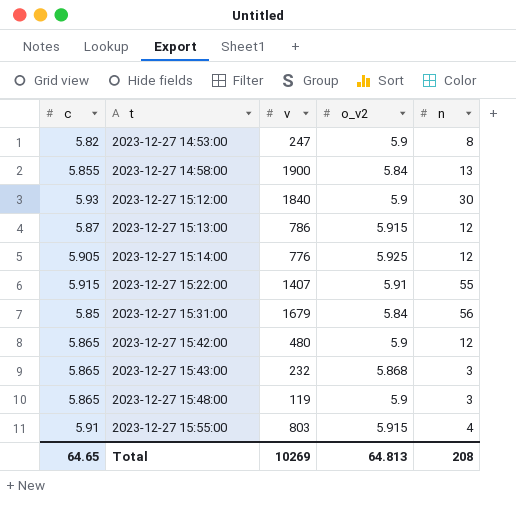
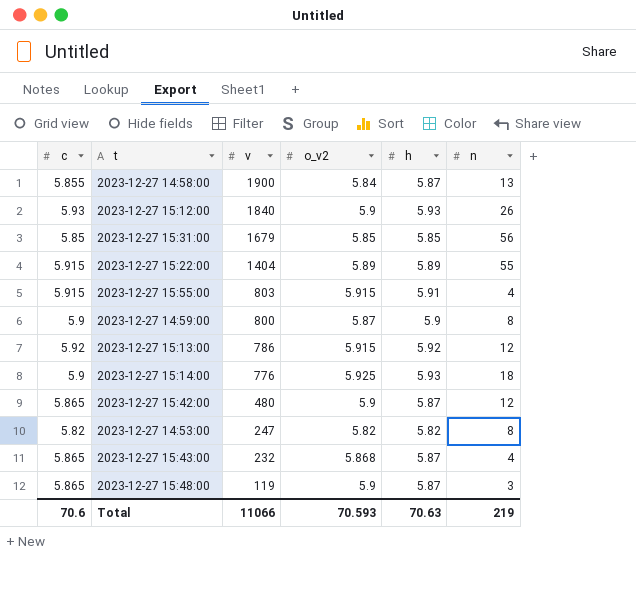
row order: t ascending -> v descending
column h | position: none -> 5
2023-12-27 15:12:00 | n: 30 -> 26
2023-12-27 15:31:00 | o_v2: 5.84 -> 5.85
2023-12-27 15:22:00 | v: 1407 -> 1404
2023-12-27 15:22:00 | o_v2: 5.91 -> 5.89
2023-12-27 15:55:00 | c: 5.91 -> 5.915
row 2023-12-27 14:59:00: none -> 5.9 | 800 | 5.87 | 5.9 | 8
2023-12-27 15:13:00 | c: 5.87 -> 5.92
2023-12-27 15:14:00 | c: 5.905 -> 5.9
2023-12-27 15:14:00 | n: 12 -> 18
2023-12-27 14:53:00 | o_v2: 5.9 -> 5.82
2023-12-27 15:43:00 | n: 3 -> 4
Total | c: 64.65 -> 70.6
Total | v: 10269 -> 11066
Total | o_v2: 64.813 -> 70.593
Total | n: 208 -> 219

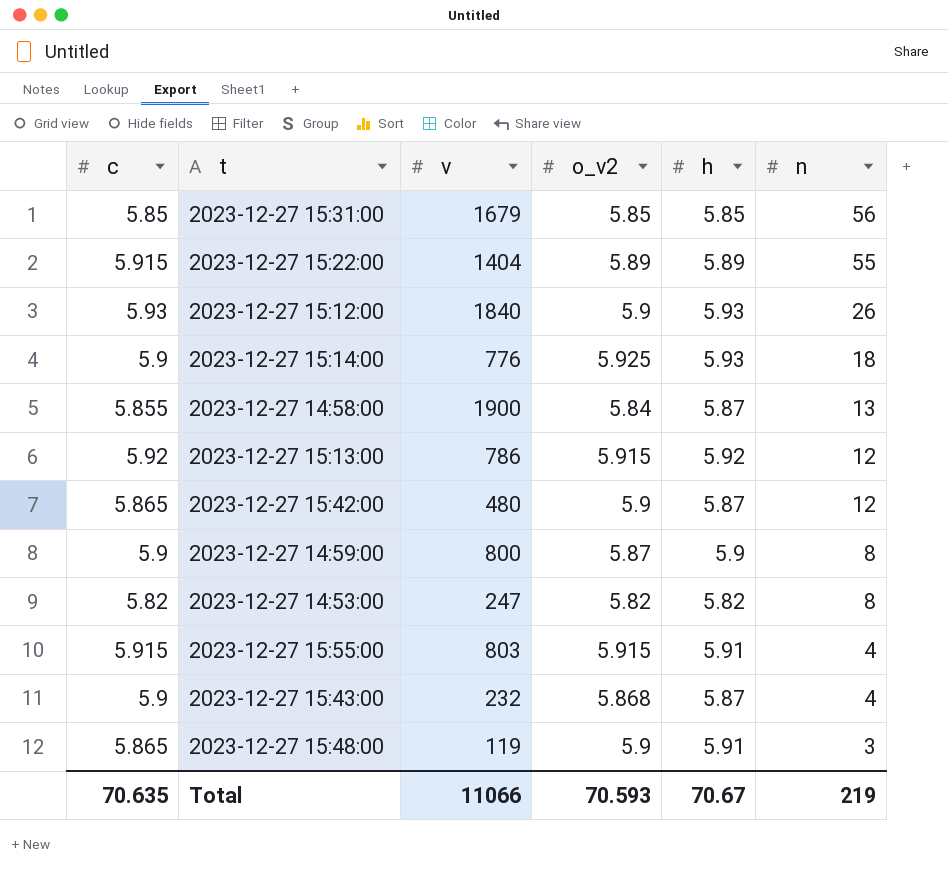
row order: v descending -> n descending
2023-12-27 15:43:00 | c: 5.865 -> 5.9
2023-12-27 15:48:00 | h: 5.87 -> 5.91
Total | c: 70.6 -> 70.635
Total | h: 70.63 -> 70.67

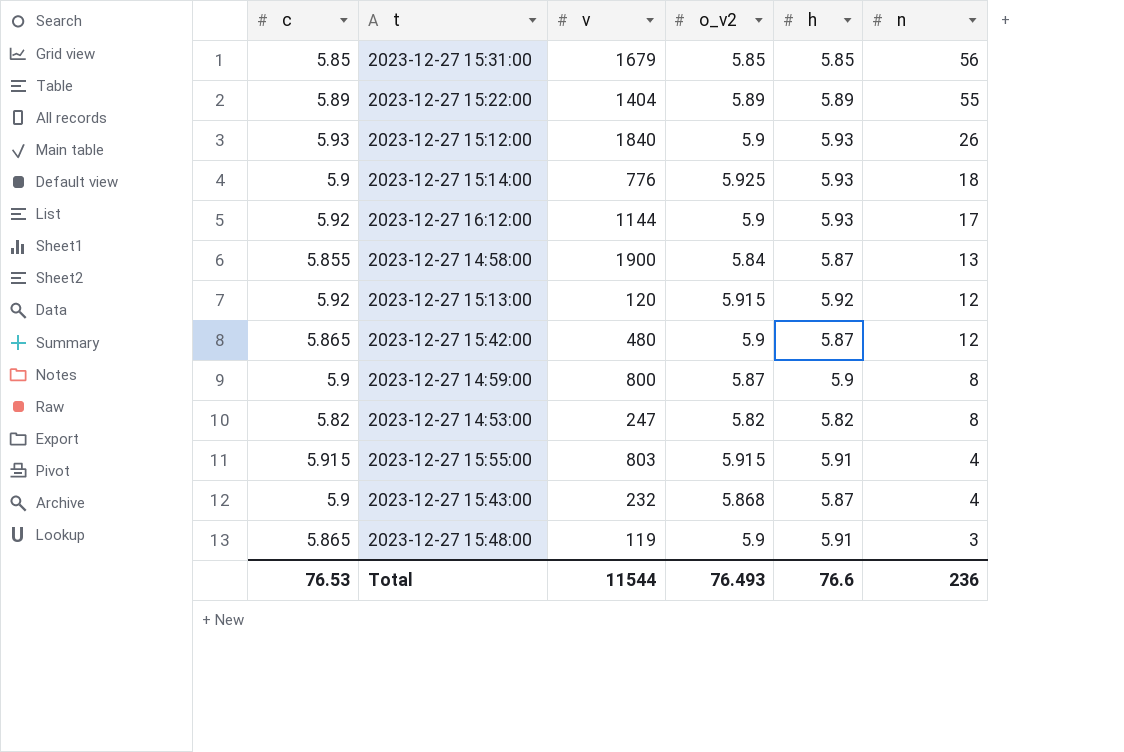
2023-12-27 15:22:00 | c: 5.915 -> 5.89
row 2023-12-27 16:12:00: none -> 5.92 | 1144 | 5.9 | 5.93 | 17
2023-12-27 15:13:00 | v: 786 -> 120
Total | c: 70.635 -> 76.53
Total | v: 11066 -> 11544
Total | o_v2: 70.593 -> 76.493
Total | h: 70.67 -> 76.6
Total | n: 219 -> 236

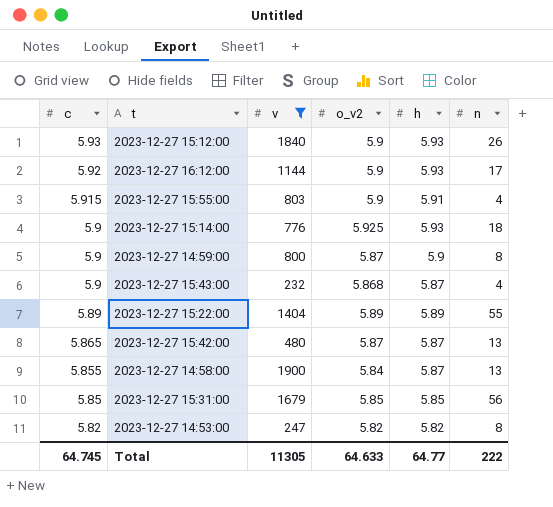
filter: none -> v >= 232
row order: n descending -> c descending
2023-12-27 15:55:00 | o_v2: 5.915 -> 5.9
2023-12-27 15:42:00 | o_v2: 5.9 -> 5.87
2023-12-27 15:42:00 | n: 12 -> 13
Total | c: 76.53 -> 64.745
Total | v: 11544 -> 11305
Total | o_v2: 76.493 -> 64.633
Total | h: 76.6 -> 64.77
Total | n: 236 -> 222

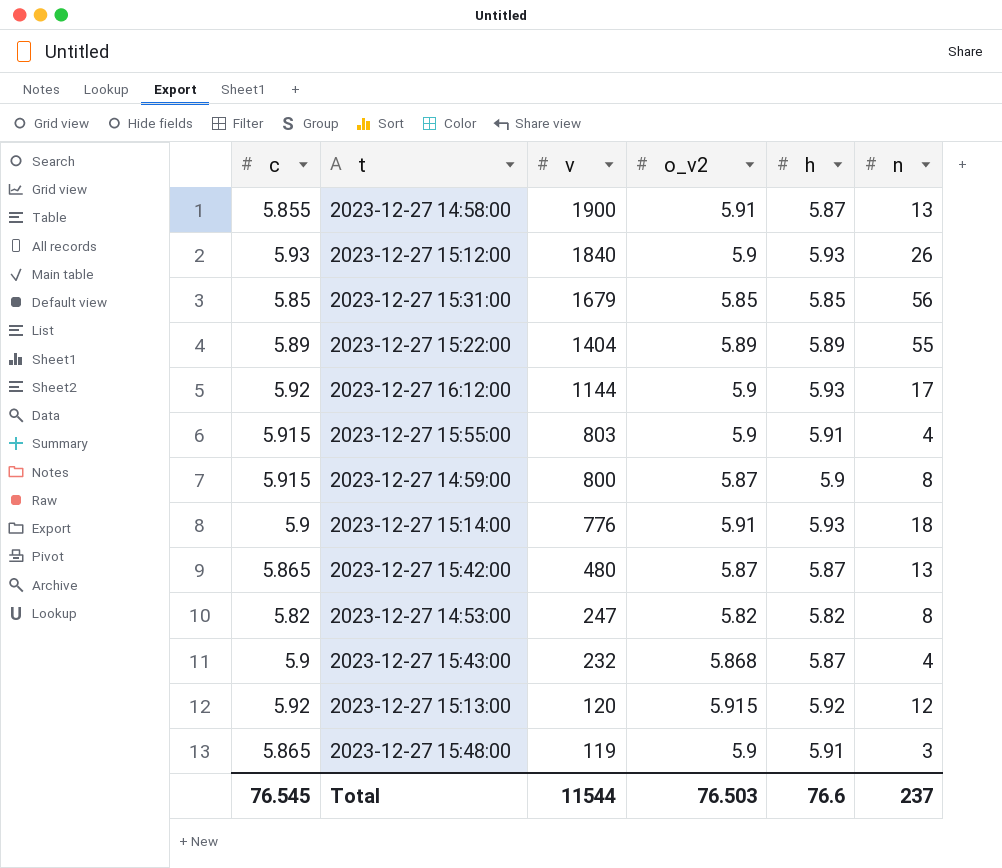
filter: v >= 232 -> none
row order: c descending -> v descending
2023-12-27 14:58:00 | o_v2: 5.84 -> 5.91
2023-12-27 14:59:00 | c: 5.9 -> 5.915
2023-12-27 15:14:00 | o_v2: 5.925 -> 5.91
Total | c: 64.745 -> 76.545
Total | v: 11305 -> 11544
Total | o_v2: 64.633 -> 76.503
Total | h: 64.77 -> 76.6
Total | n: 222 -> 237

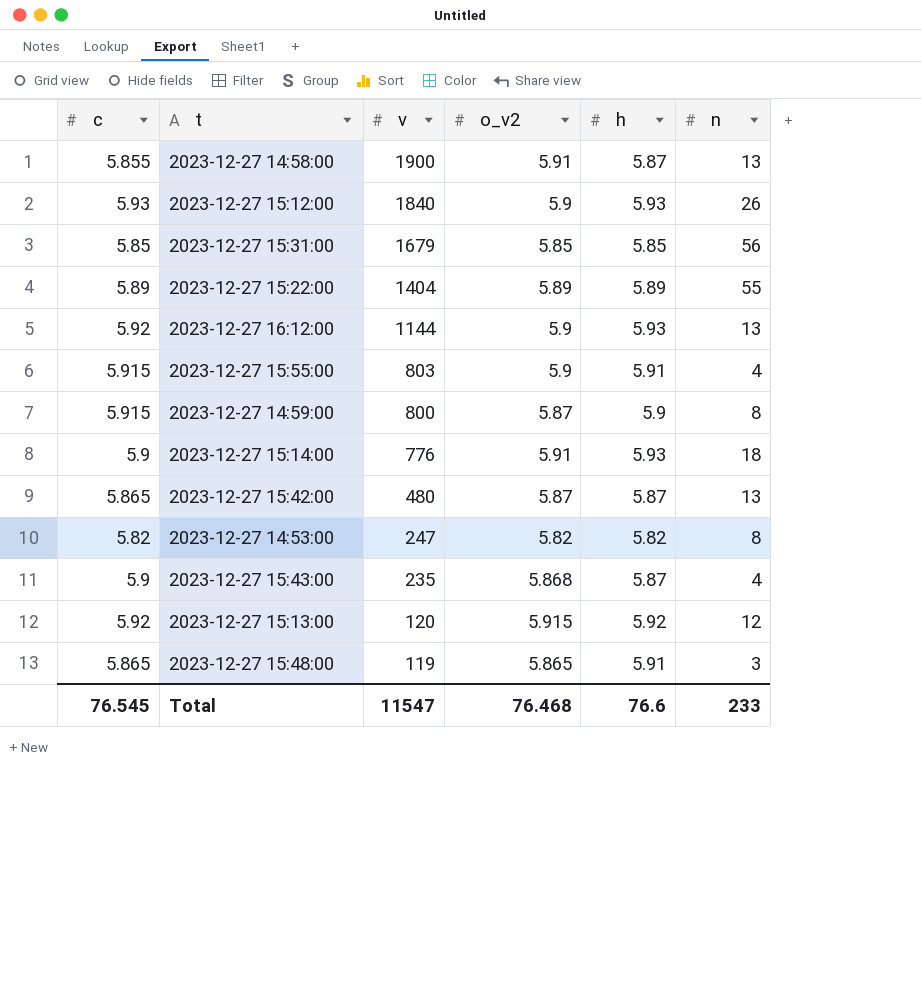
2023-12-27 16:12:00 | n: 17 -> 13
2023-12-27 15:43:00 | v: 232 -> 235
2023-12-27 15:48:00 | o_v2: 5.9 -> 5.865
Total | v: 11544 -> 11547
Total | o_v2: 76.503 -> 76.468
Total | n: 237 -> 233

